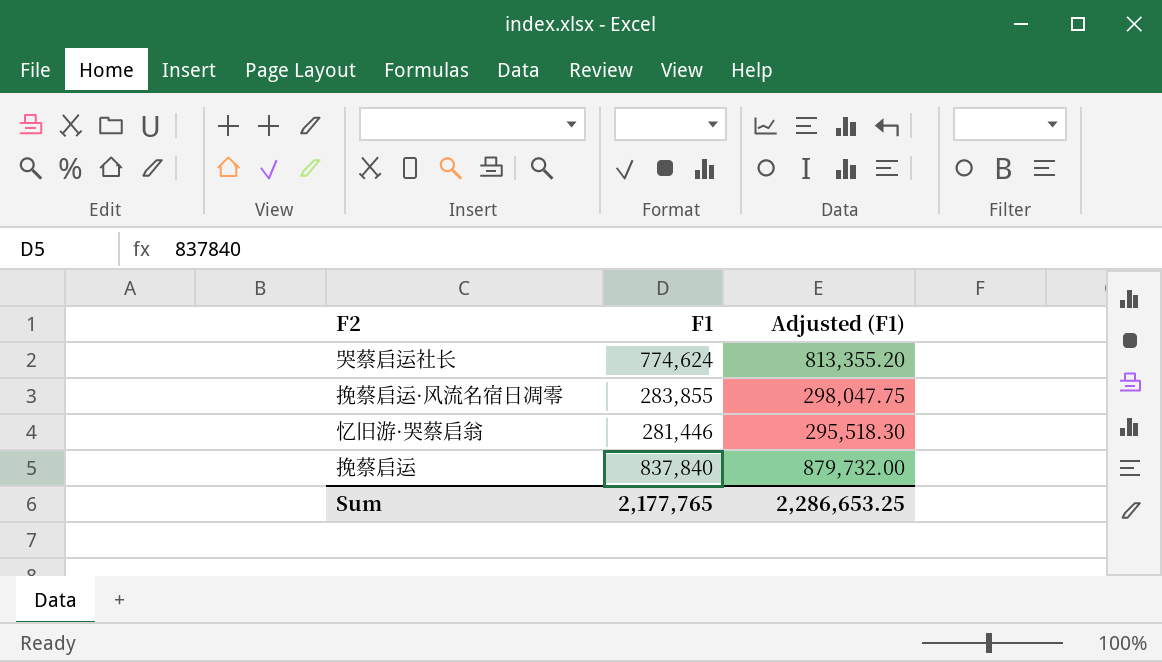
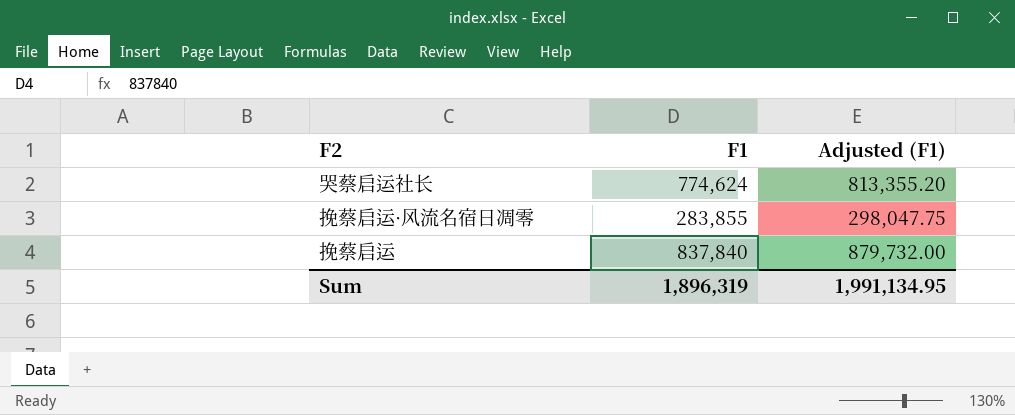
row 忆旧游·哭蔡启翁: 281,446 | 295,518.30 -> none
Sum | F1: 2,177,765 -> 1,896,319
Sum | Adjusted (F1): 2,286,653.25 -> 1,991,134.95

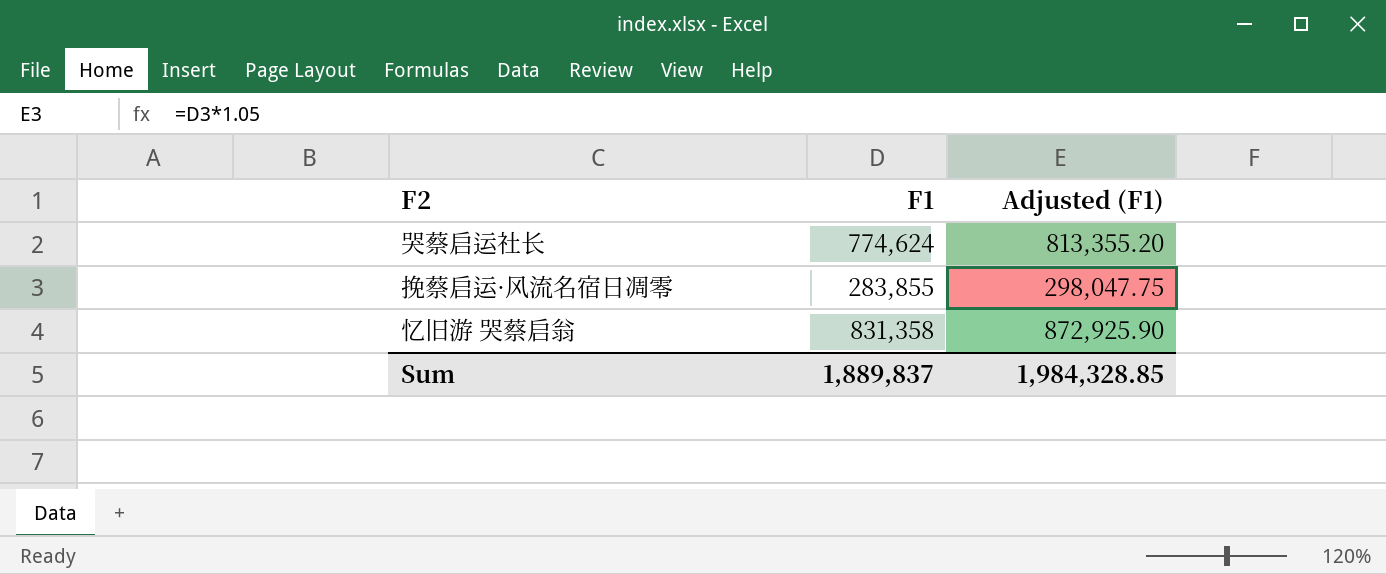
row 挽蔡启运: 837,840 | 879,732.00 -> none
row 忆旧游 哭蔡启翁: none -> 831,358 | 872,925.90
Sum | F1: 1,896,319 -> 1,889,837
Sum | Adjusted (F1): 1,991,134.95 -> 1,984,328.85

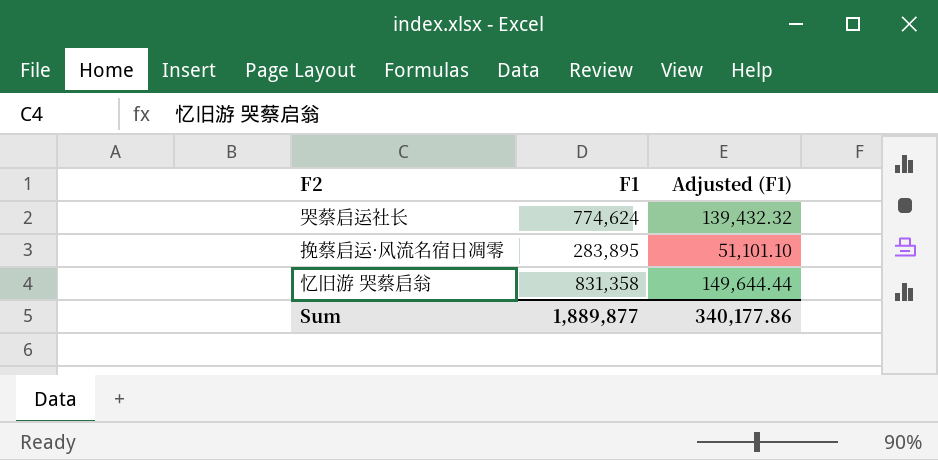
column Adjusted (F1) | formula: [F1] * 1.05 -> [F1] * 0.18
挽蔡启运·风流名宿日凋零 | F1: 283,855 -> 283,895
Sum | F1: 1,889,837 -> 1,889,877
Sum | Adjusted (F1): 1,984,328.85 -> 340,177.86

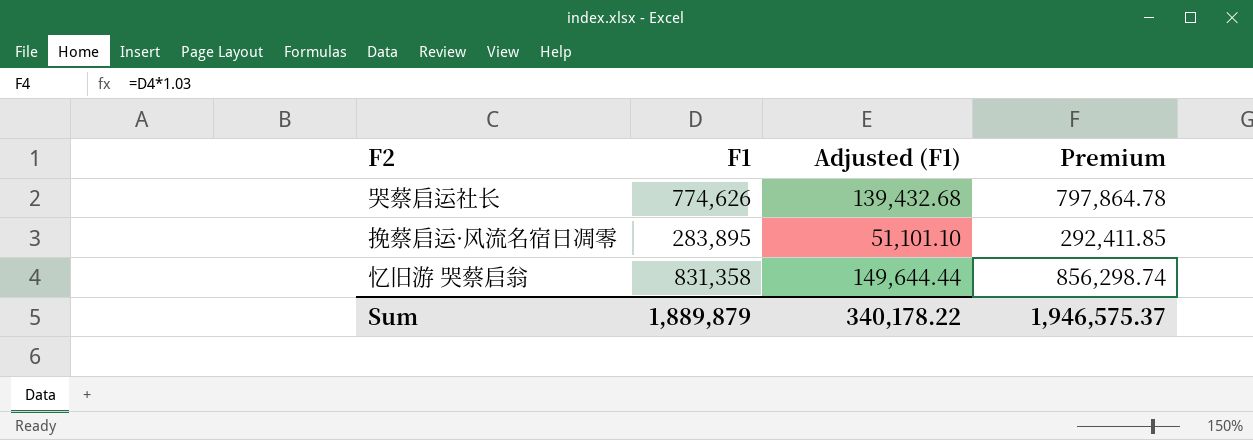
column Premium | formula: none -> [F1] * 1.03
哭蔡启运社长 | F1: 774,624 -> 774,626
哭蔡启运社长 | Adjusted (F1): 139,432.32 -> 139,432.68
Sum | F1: 1,889,877 -> 1,889,879
Sum | Adjusted (F1): 340,177.86 -> 340,178.22

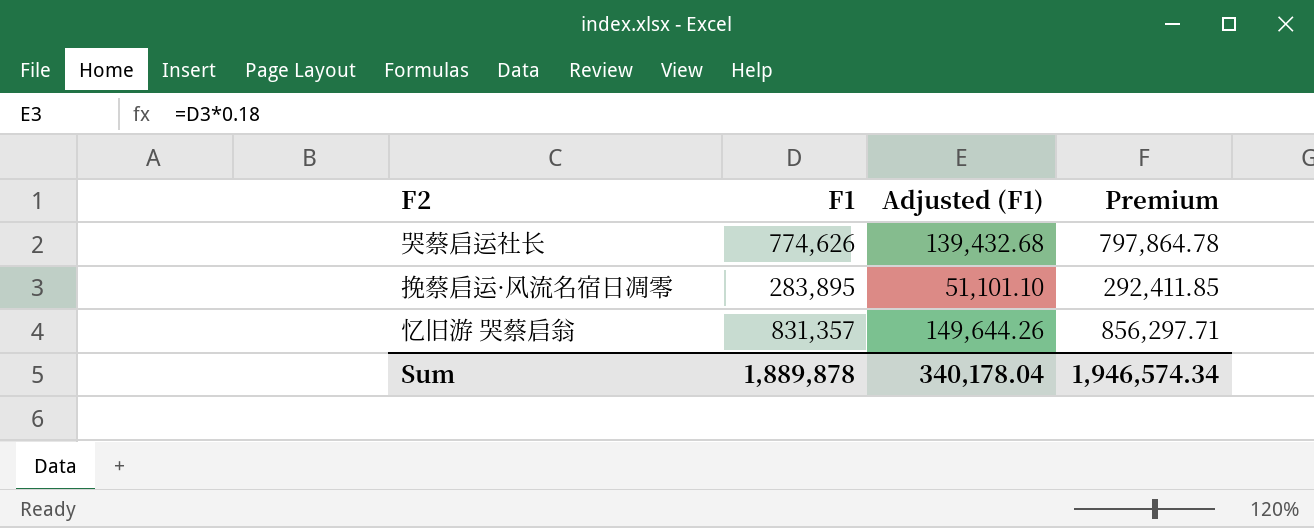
忆旧游 哭蔡启翁 | F1: 831,358 -> 831,357
忆旧游 哭蔡启翁 | Adjusted (F1): 149,644.44 -> 149,644.26
忆旧游 哭蔡启翁 | Premium: 856,298.74 -> 856,297.71
Sum | F1: 1,889,879 -> 1,889,878
Sum | Adjusted (F1): 340,178.22 -> 340,178.04
Sum | Premium: 1,946,575.37 -> 1,946,574.34

